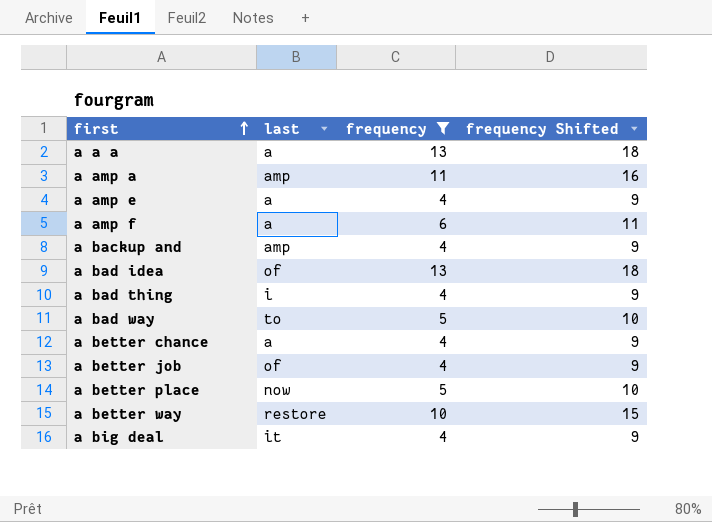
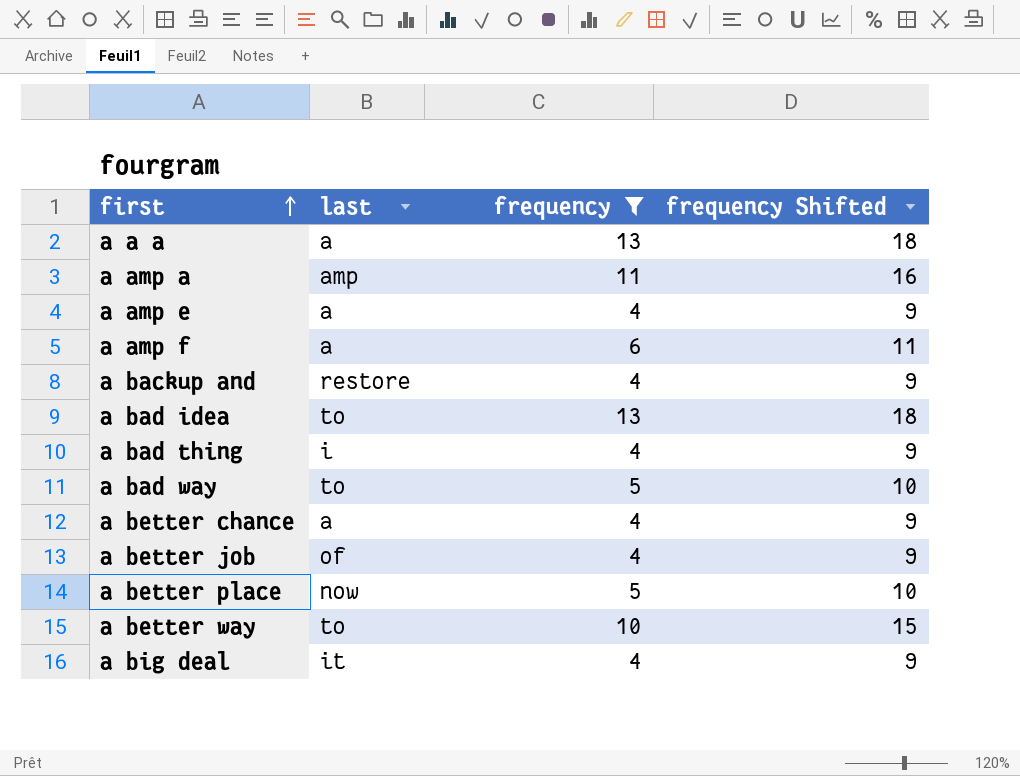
a backup and | last: amp -> restore
a bad idea | last: of -> to
a better way | last: restore -> to

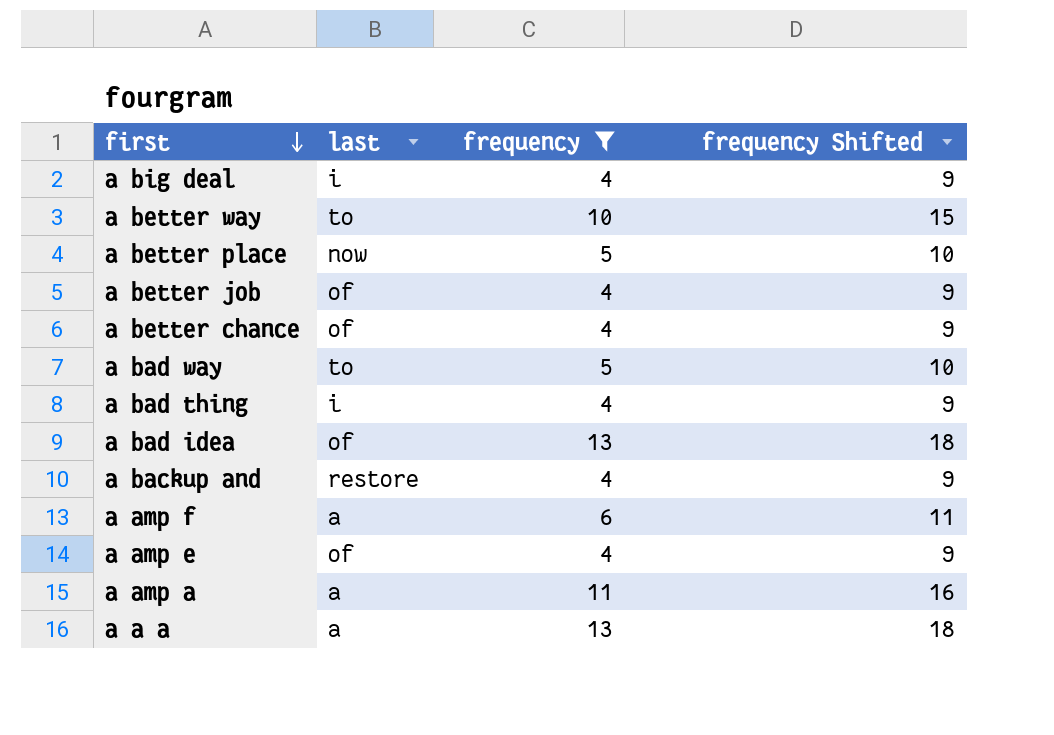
row order: first ascending -> first descending
a big deal | last: it -> i
a better chance | last: a -> of
a bad idea | last: to -> of
a amp e | last: a -> of
a amp a | last: amp -> a

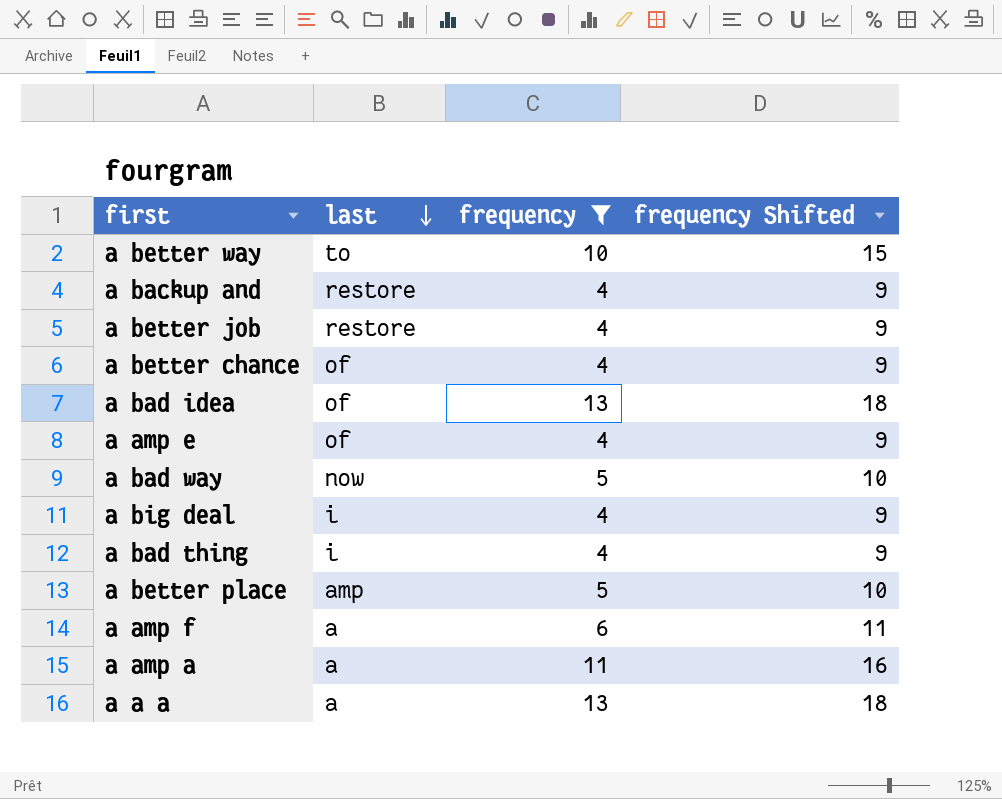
row order: first descending -> last descending
a better job | last: of -> restore
a bad way | last: to -> now
a better place | last: now -> amp

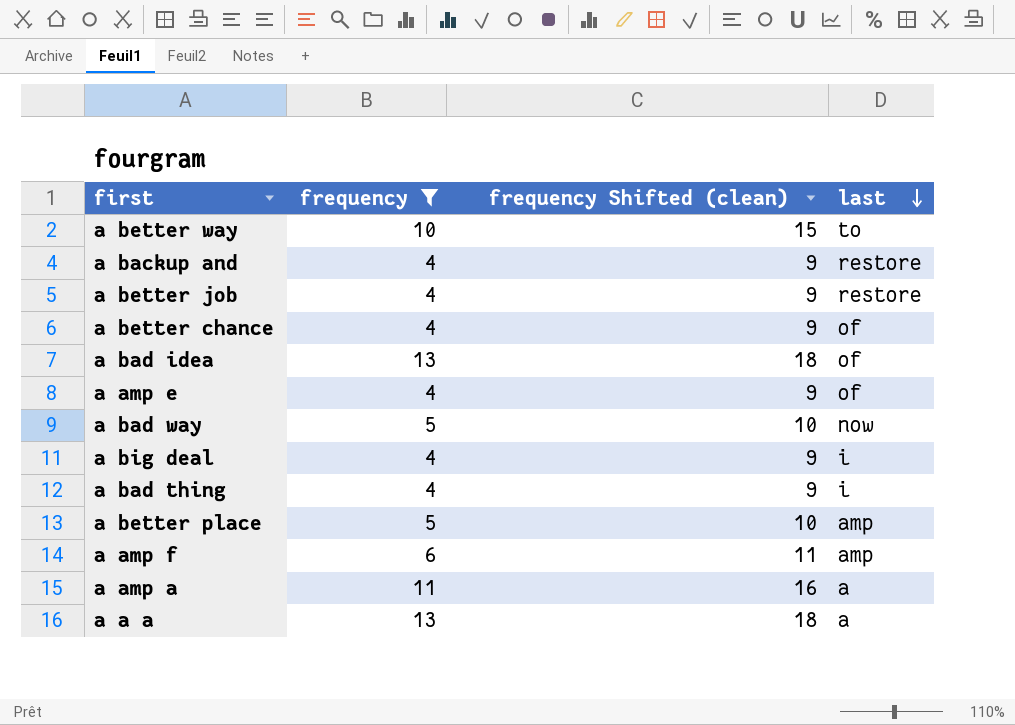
column name: frequency Shifted -> frequency Shifted (clean)
column last | position: 2 -> 4
a amp f | last: a -> amp

